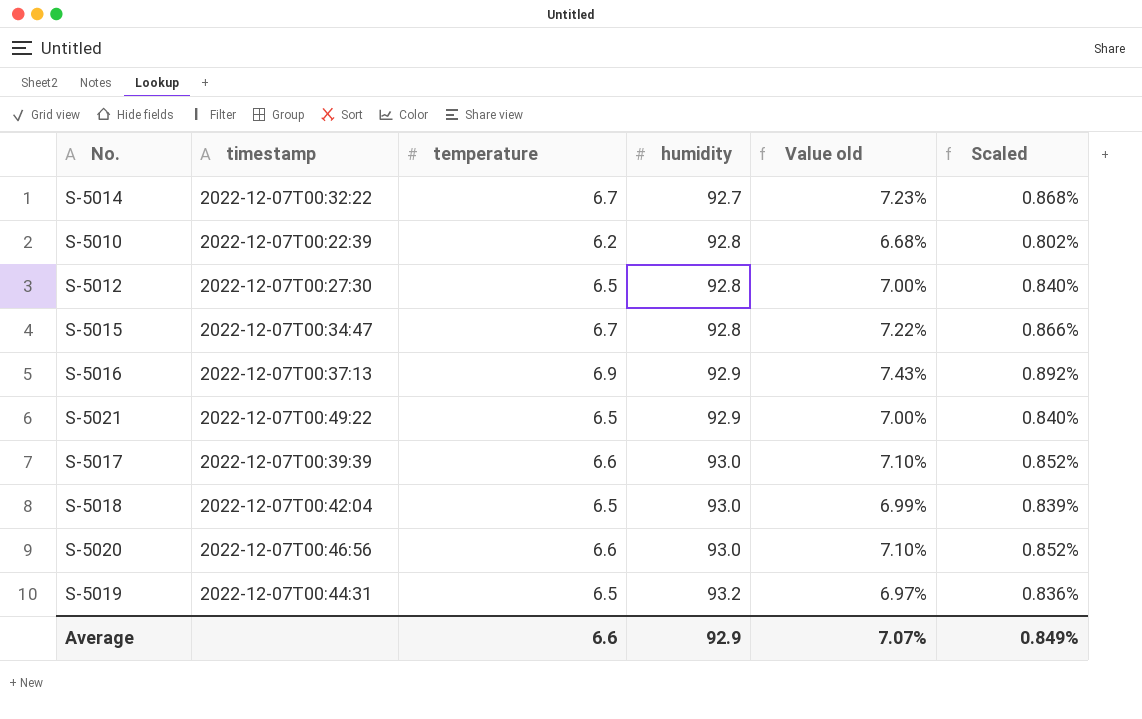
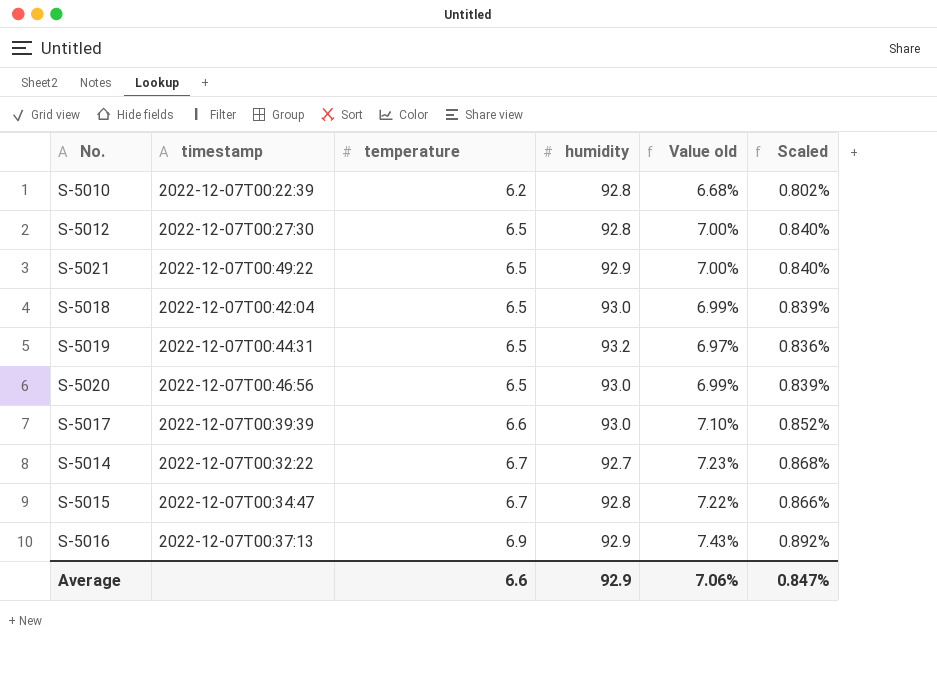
row order: humidity ascending -> temperature ascending
S-5020 | temperature: 6.6 -> 6.5
S-5020 | Value old: 7.10% -> 6.99%
S-5020 | Scaled: 0.852% -> 0.839%
Average | Value old: 7.07% -> 7.06%
Average | Scaled: 0.849% -> 0.847%

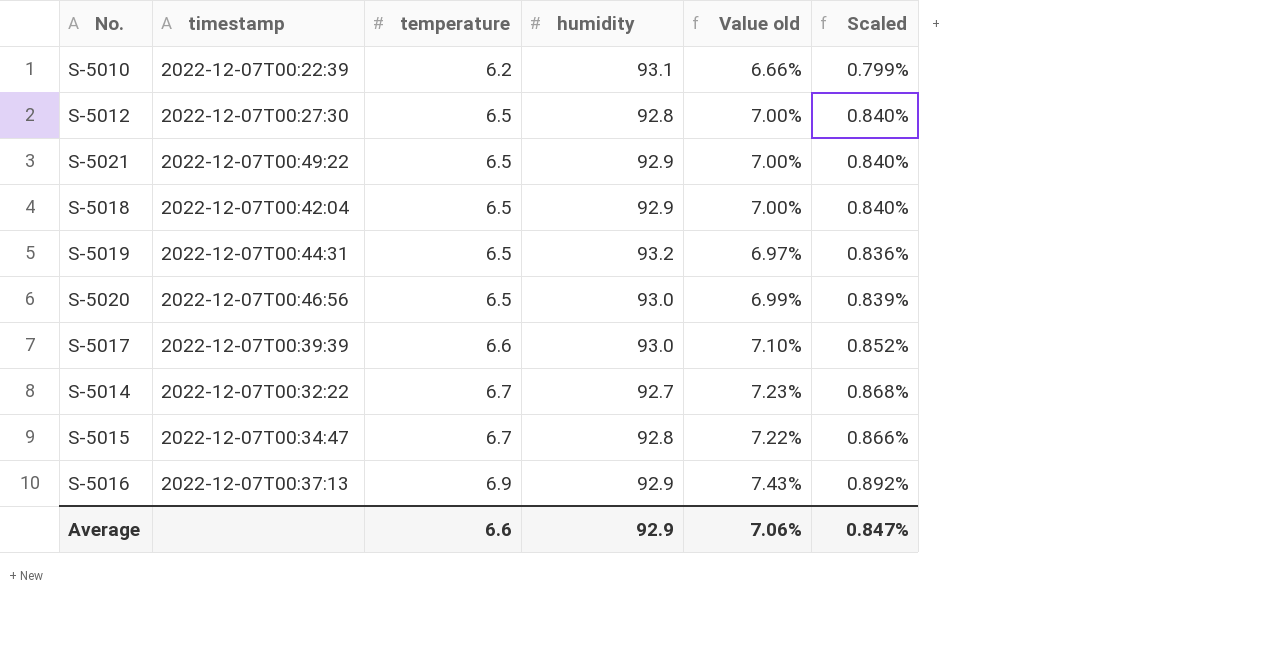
S-5010 | humidity: 92.8 -> 93.1
S-5010 | Value old: 6.68% -> 6.66%
S-5010 | Scaled: 0.802% -> 0.799%
S-5018 | humidity: 93.0 -> 92.9
S-5018 | Value old: 6.99% -> 7.00%
S-5018 | Scaled: 0.839% -> 0.840%

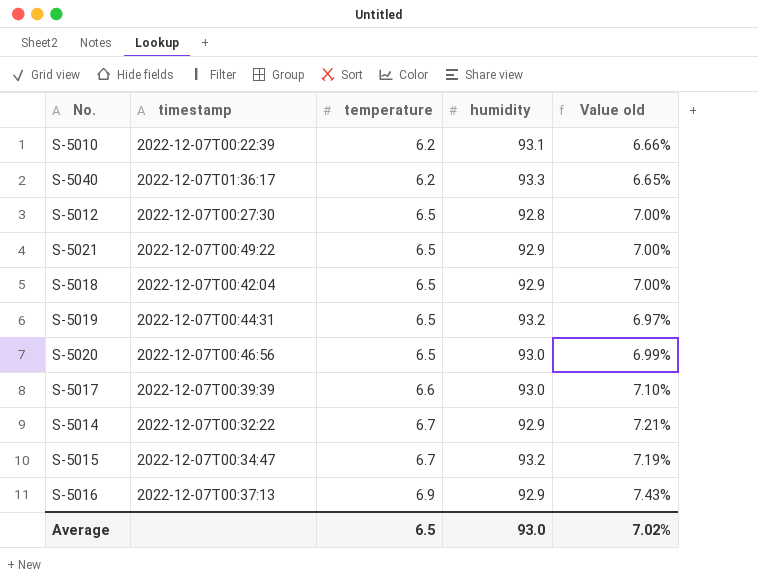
column Scaled | formula: [Value old] * 0.12 -> none
row S-5040: none -> 2022-12-07T01:36:17 | 6.2 | 93.3 | 6.65%
S-5014 | humidity: 92.7 -> 92.9
S-5014 | Value old: 7.23% -> 7.21%
S-5015 | humidity: 92.8 -> 93.2
S-5015 | Value old: 7.22% -> 7.19%
Average | temperature: 6.6 -> 6.5
Average | humidity: 92.9 -> 93.0
Average | Value old: 7.06% -> 7.02%

